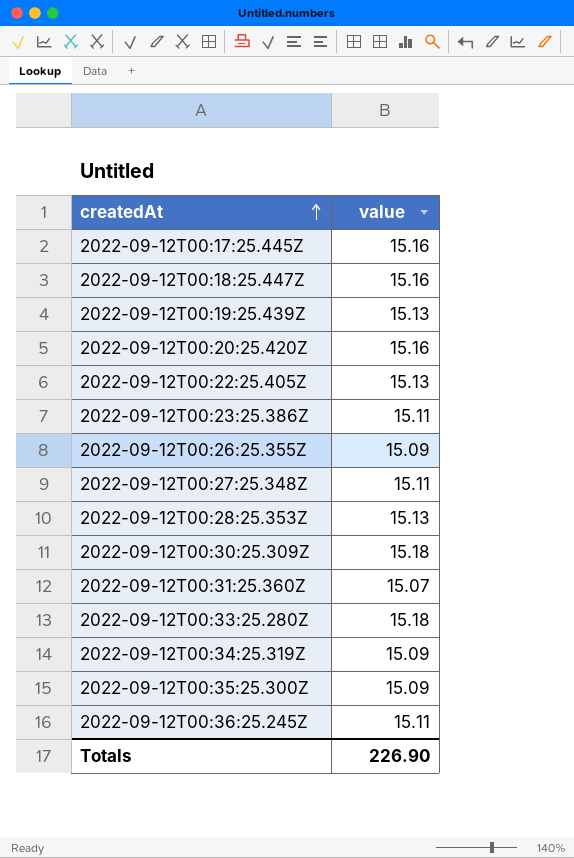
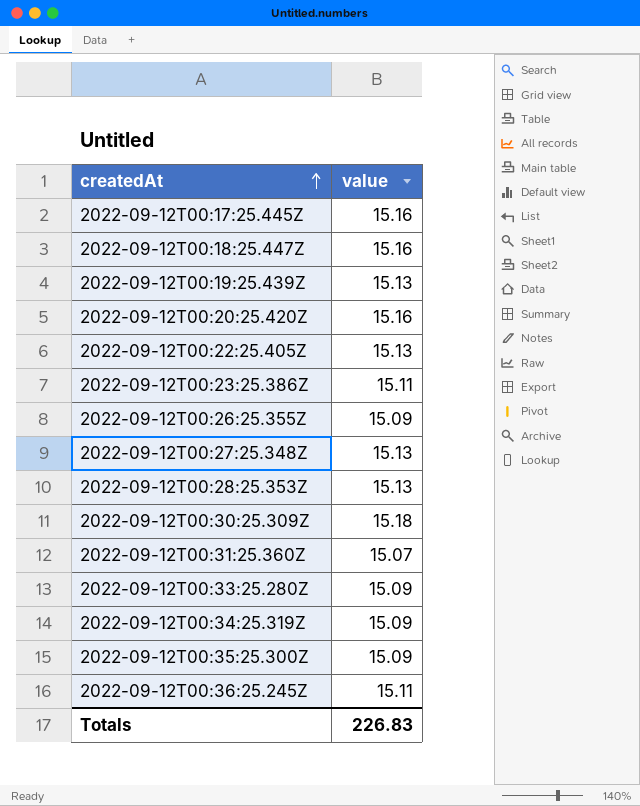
2022-09-12T00:27:25.348Z | value: 15.11 -> 15.13
2022-09-12T00:33:25.280Z | value: 15.18 -> 15.09
Totals | value: 226.90 -> 226.83

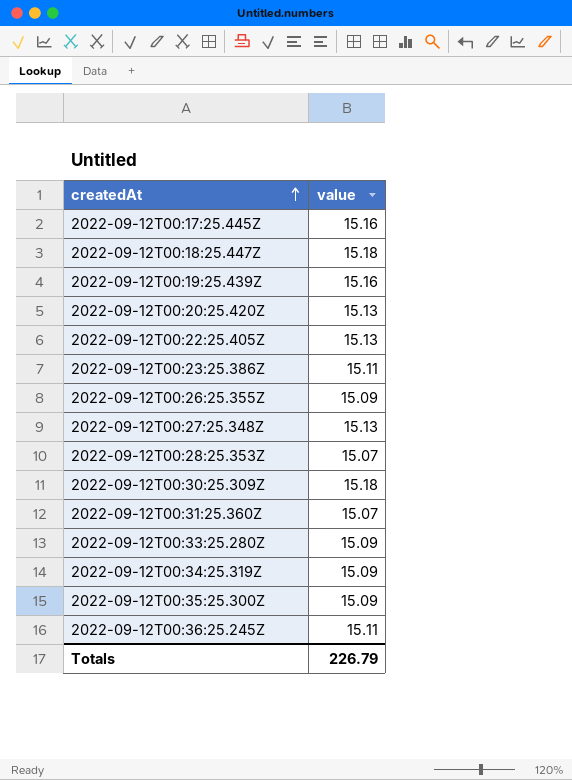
2022-09-12T00:18:25.447Z | value: 15.16 -> 15.18
2022-09-12T00:19:25.439Z | value: 15.13 -> 15.16
2022-09-12T00:20:25.420Z | value: 15.16 -> 15.13
2022-09-12T00:28:25.353Z | value: 15.13 -> 15.07
Totals | value: 226.83 -> 226.79

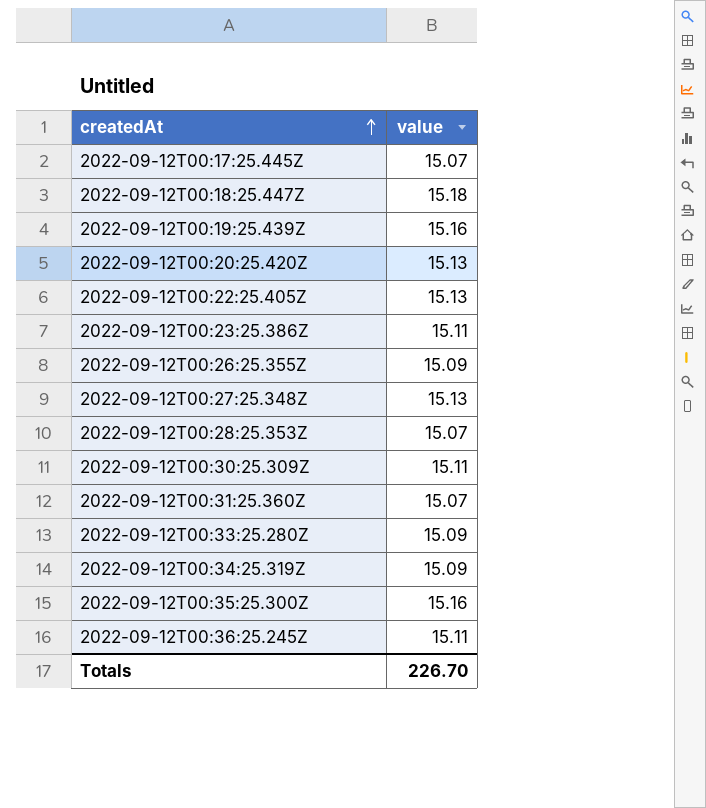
2022-09-12T00:17:25.445Z | value: 15.16 -> 15.07
2022-09-12T00:30:25.309Z | value: 15.18 -> 15.11
2022-09-12T00:35:25.300Z | value: 15.09 -> 15.16
Totals | value: 226.79 -> 226.70

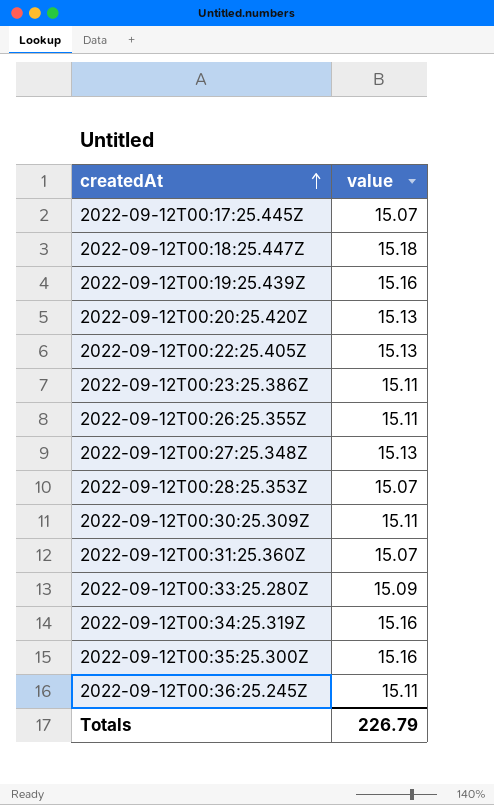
2022-09-12T00:26:25.355Z | value: 15.09 -> 15.11
2022-09-12T00:34:25.319Z | value: 15.09 -> 15.16
Totals | value: 226.70 -> 226.79

